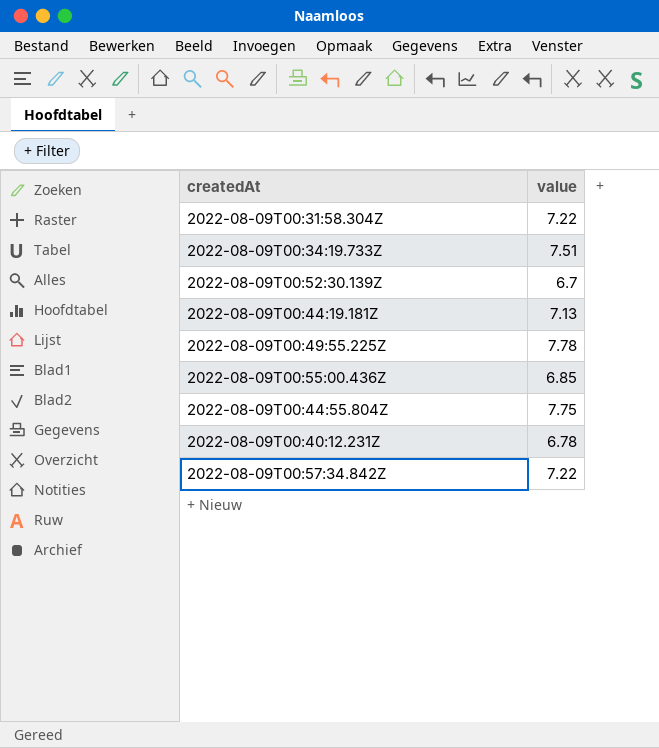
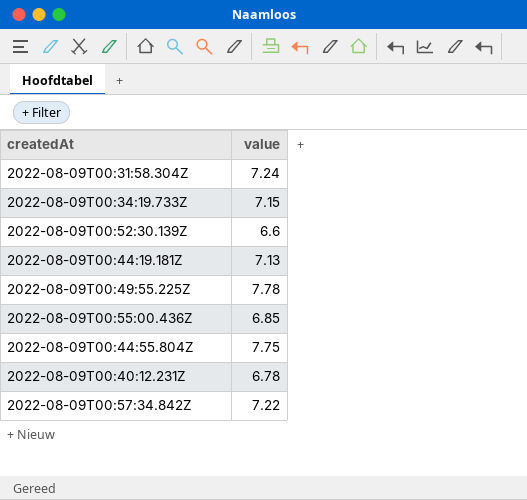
2022-08-09T00:31:58.304Z | value: 7.22 -> 7.24
2022-08-09T00:34:19.733Z | value: 7.51 -> 7.15
2022-08-09T00:52:30.139Z | value: 6.7 -> 6.6

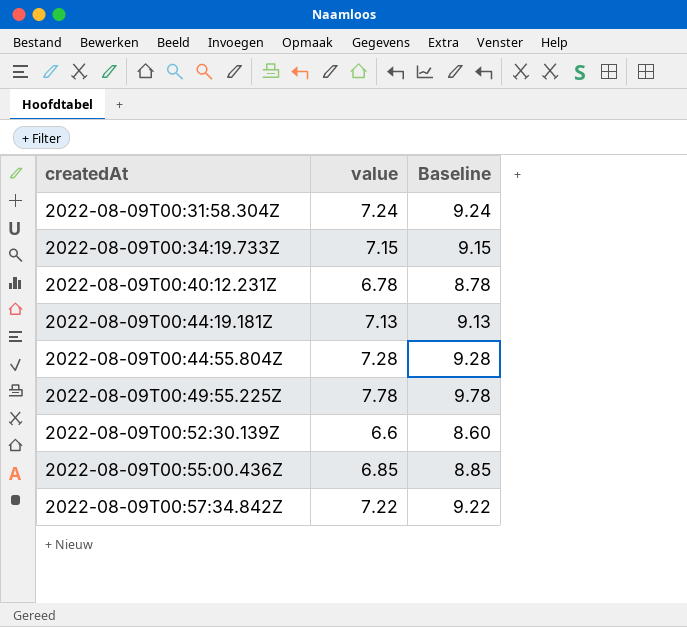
row order: none -> createdAt ascending
column Baseline | formula: none -> [value] + 2
2022-08-09T00:44:55.804Z | value: 7.75 -> 7.28

